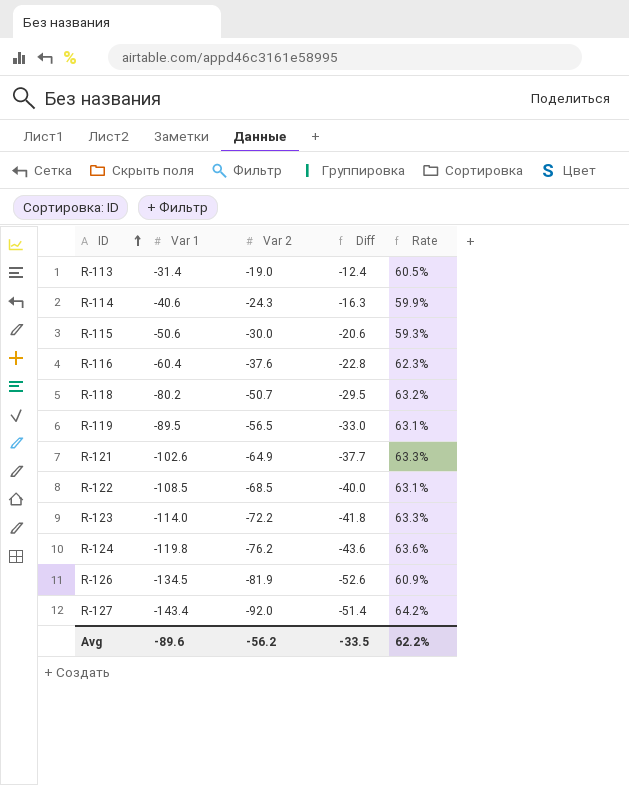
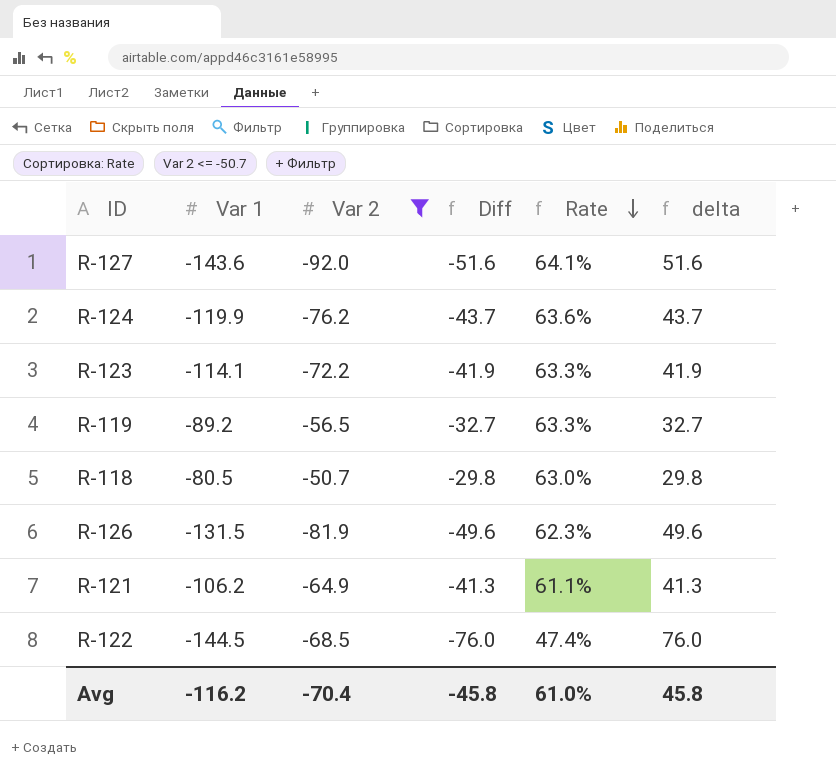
filter: none -> Var 2 <= -50.7
row order: ID ascending -> Rate descending
column delta | formula: none -> [Var 2] - [Var 1]
R-127 | Var 1: -143.4 -> -143.6
R-127 | Diff: -51.4 -> -51.6
R-127 | Rate: 64.2% -> 64.1%
R-124 | Var 1: -119.8 -> -119.9
R-124 | Diff: -43.6 -> -43.7
R-123 | Var 1: -114.0 -> -114.1
R-123 | Diff: -41.8 -> -41.9
R-119 | Var 1: -89.5 -> -89.2
R-119 | Diff: -33.0 -> -32.7
R-119 | Rate: 63.1% -> 63.3%
R-118 | Var 1: -80.2 -> -80.5
R-118 | Diff: -29.5 -> -29.8
R-118 | Rate: 63.2% -> 63.0%
R-126 | Var 1: -134.5 -> -131.5
R-126 | Diff: -52.6 -> -49.6
R-126 | Rate: 60.9% -> 62.3%
R-121 | Var 1: -102.6 -> -106.2
R-121 | Diff: -37.7 -> -41.3
R-121 | Rate: 63.3% -> 61.1%
R-122 | Var 1: -108.5 -> -144.5
R-122 | Diff: -40.0 -> -76.0
R-122 | Rate: 63.1% -> 47.4%
Avg | Var 1: -89.6 -> -116.2
Avg | Var 2: -56.2 -> -70.4
Avg | Diff: -33.5 -> -45.8
Avg | Rate: 62.2% -> 61.0%

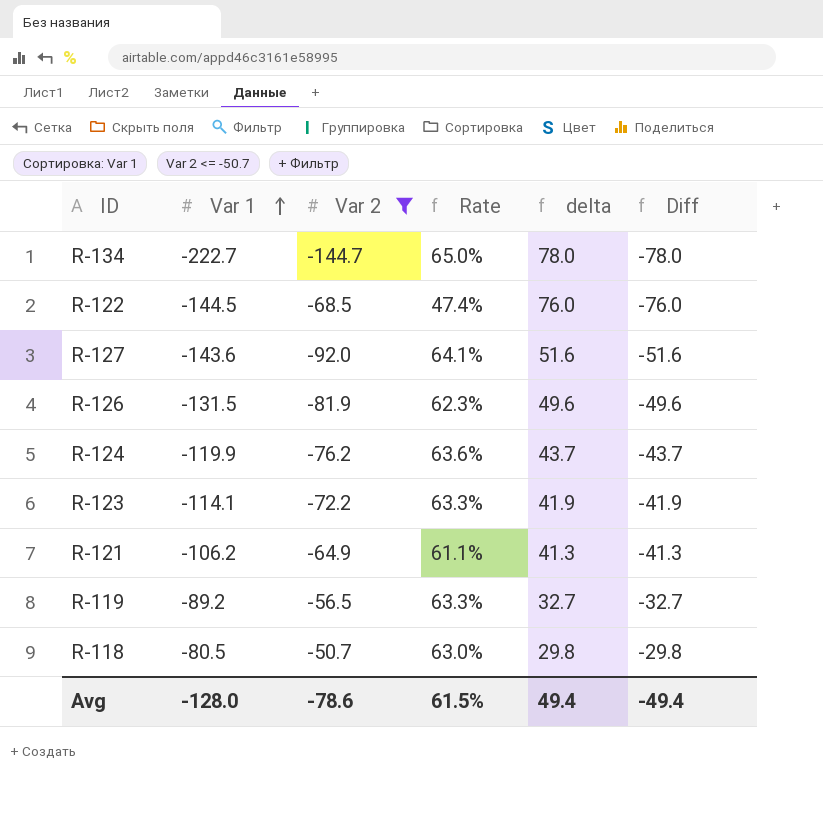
row order: Rate descending -> Var 1 ascending
column Diff | position: 4 -> 6
row R-134: none -> -222.7 | -144.7 | 65.0% | 78.0 | -78.0
Avg | Var 1: -116.2 -> -128.0
Avg | Var 2: -70.4 -> -78.6
Avg | Rate: 61.0% -> 61.5%
Avg | delta: 45.8 -> 49.4
Avg | Diff: -45.8 -> -49.4

